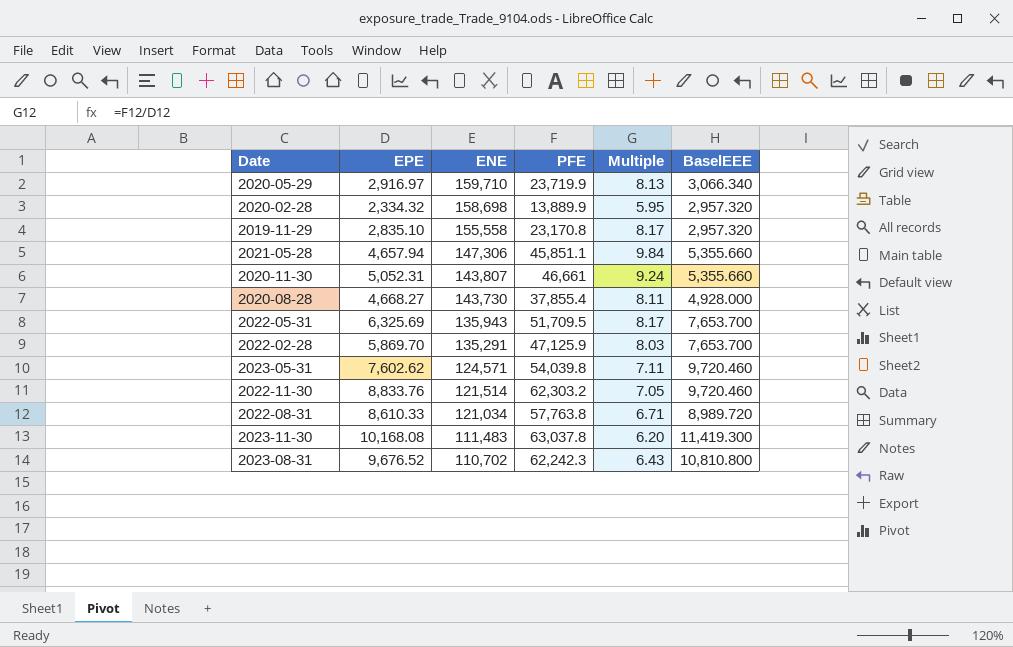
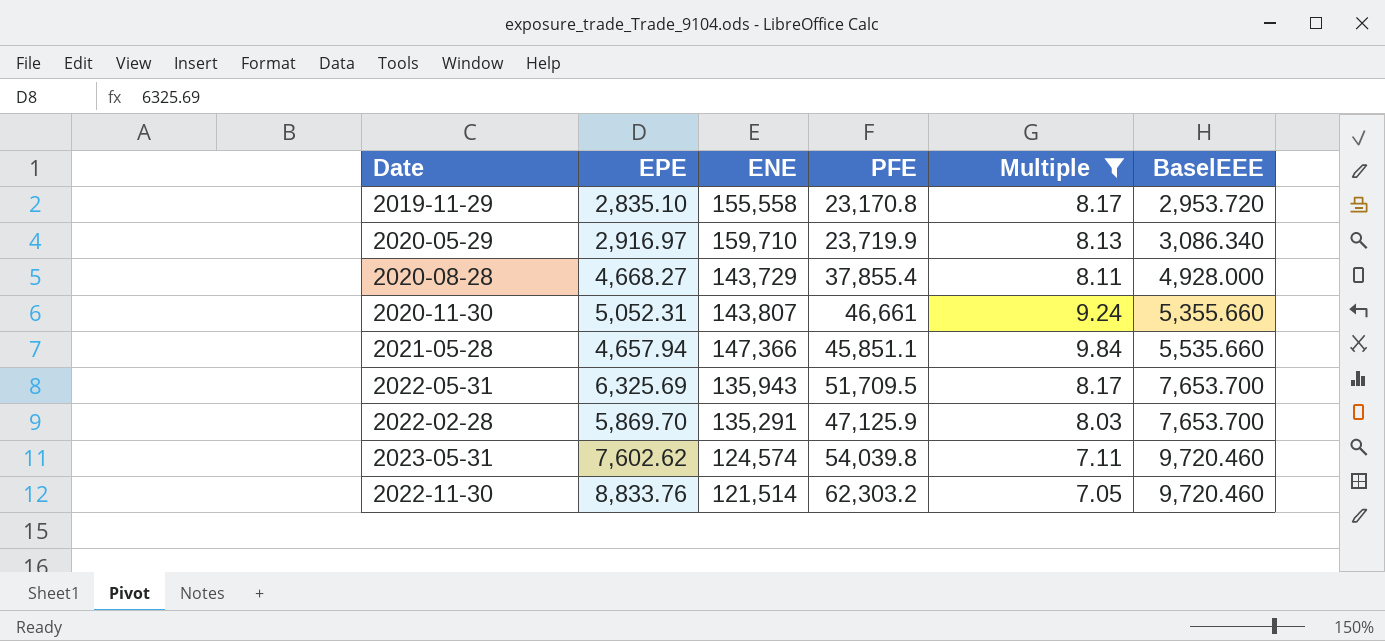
filter: none -> Multiple >= 7.05
row order: ENE descending -> BaselEEE ascending
2019-11-29 | BaselEEE: 2,957.320 -> 2,953.720
2020-05-29 | BaselEEE: 3,066.340 -> 3,086.340
2020-08-28 | ENE: 143,730 -> 143,729
2021-05-28 | ENE: 147,306 -> 147,366
2021-05-28 | BaselEEE: 5,355.660 -> 5,535.660
2023-05-31 | ENE: 124,571 -> 124,574

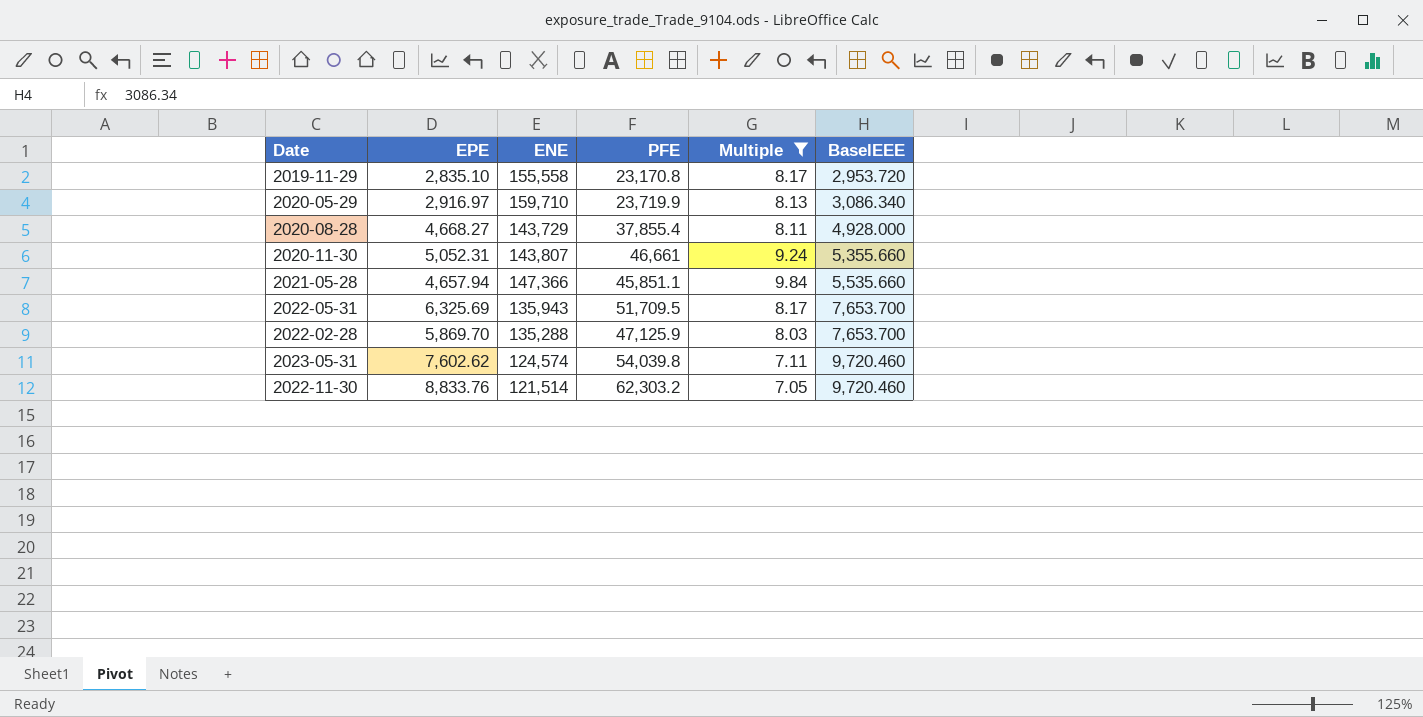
2022-02-28 | ENE: 135,291 -> 135,288

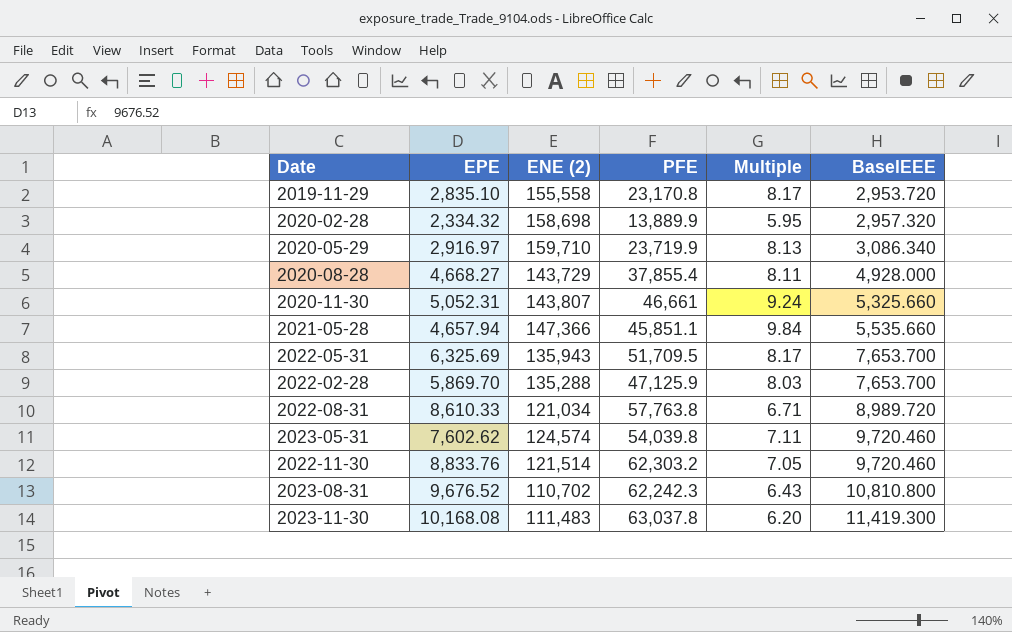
filter: Multiple >= 7.05 -> none
column name: ENE -> ENE (2)
2020-11-30 | BaselEEE: 5,355.660 -> 5,325.660

